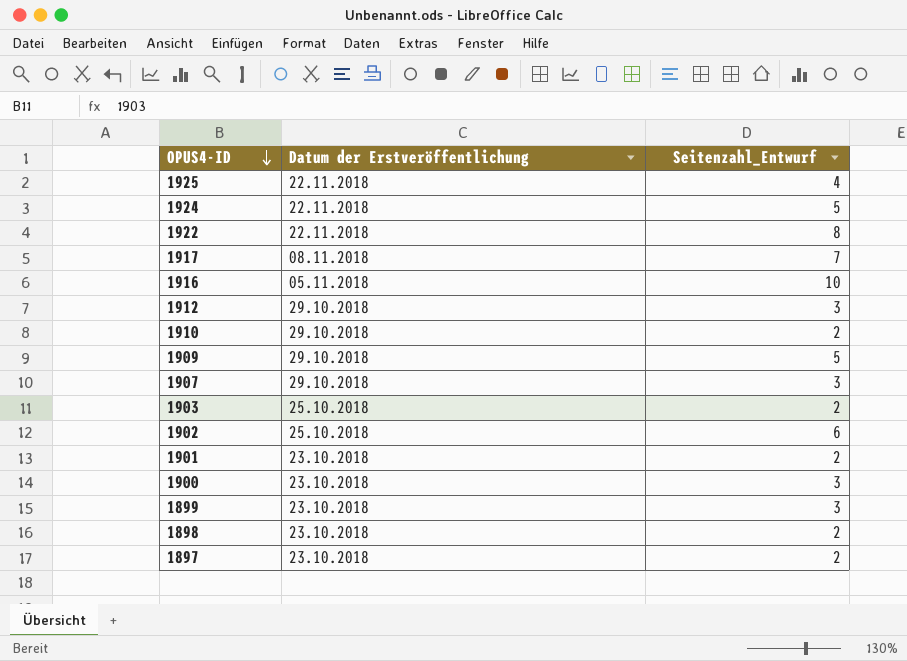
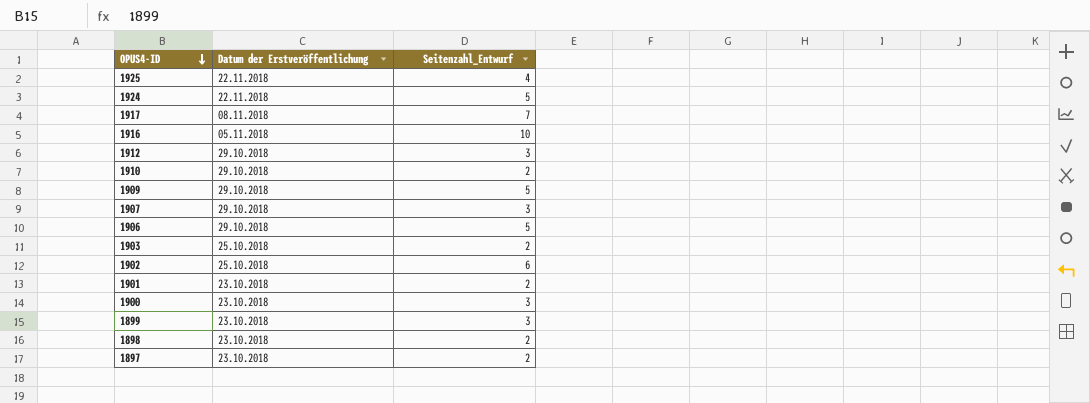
row 1922: 22.11.2018 | 8 -> none
row 1906: none -> 29.10.2018 | 5

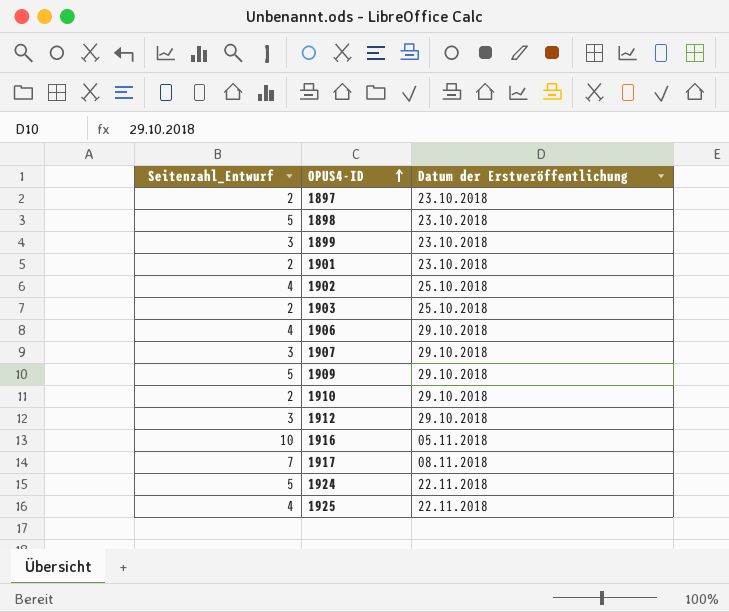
row order: OPUS4-ID descending -> OPUS4-ID ascending
column Seitenzahl_Entwurf | position: 3 -> 1
row 1900: 23.10.2018 | 3 -> none
1898 | Seitenzahl_Entwurf: 2 -> 5
1902 | Seitenzahl_Entwurf: 6 -> 4
1906 | Seitenzahl_Entwurf: 5 -> 4

